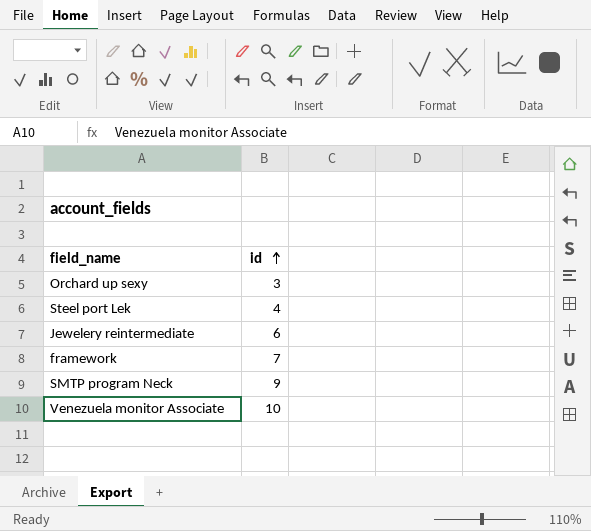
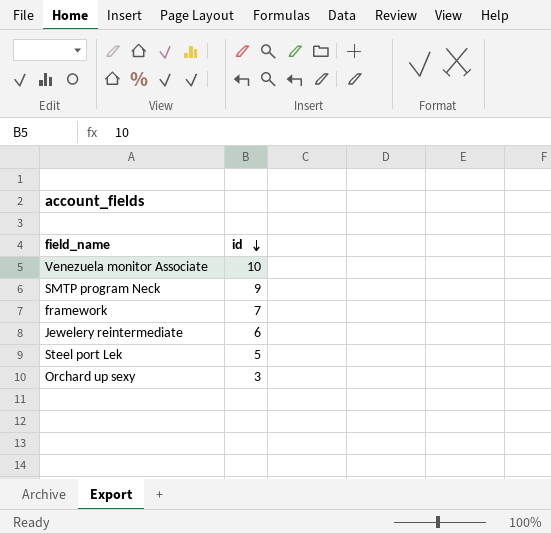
row order: id ascending -> id descending
Steel port Lek | id: 4 -> 5

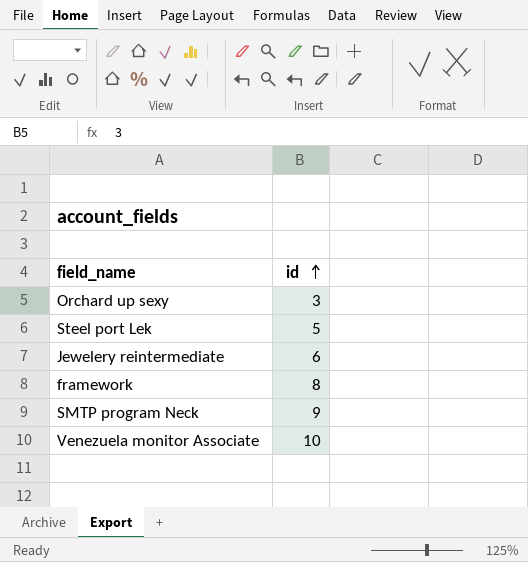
row order: id descending -> id ascending
framework | id: 7 -> 8

